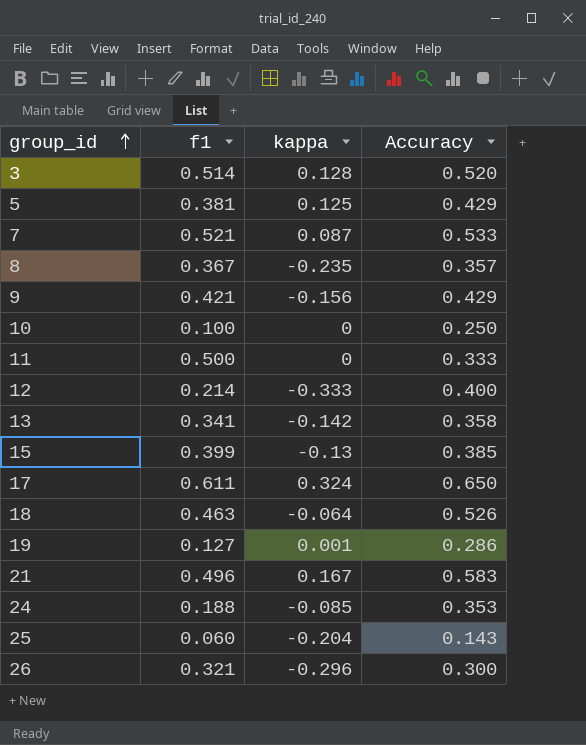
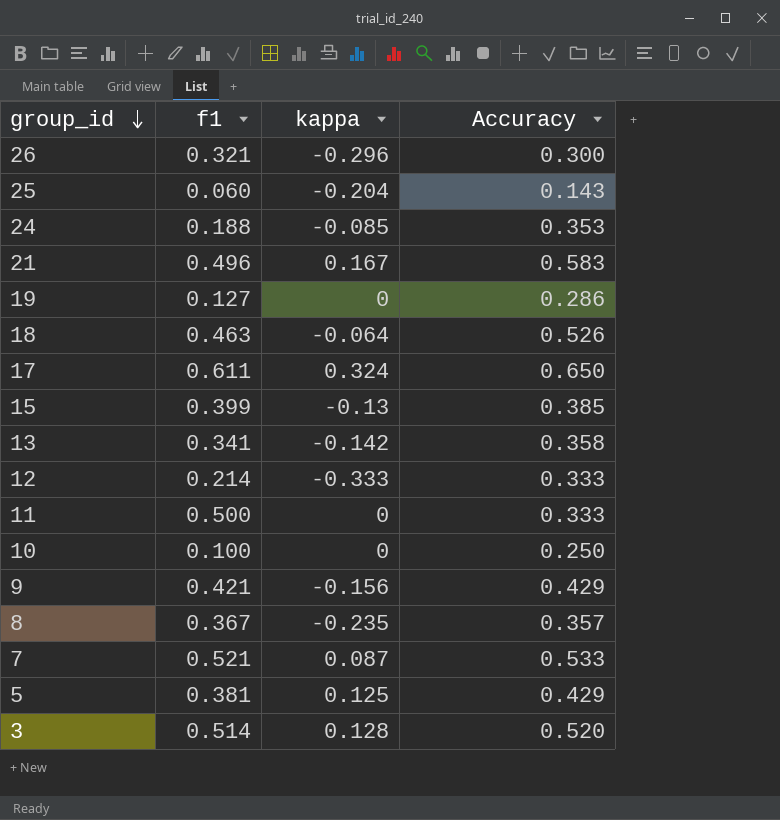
row order: group_id ascending -> group_id descending
19 | kappa: 0.001 -> 0
12 | Accuracy: 0.400 -> 0.333

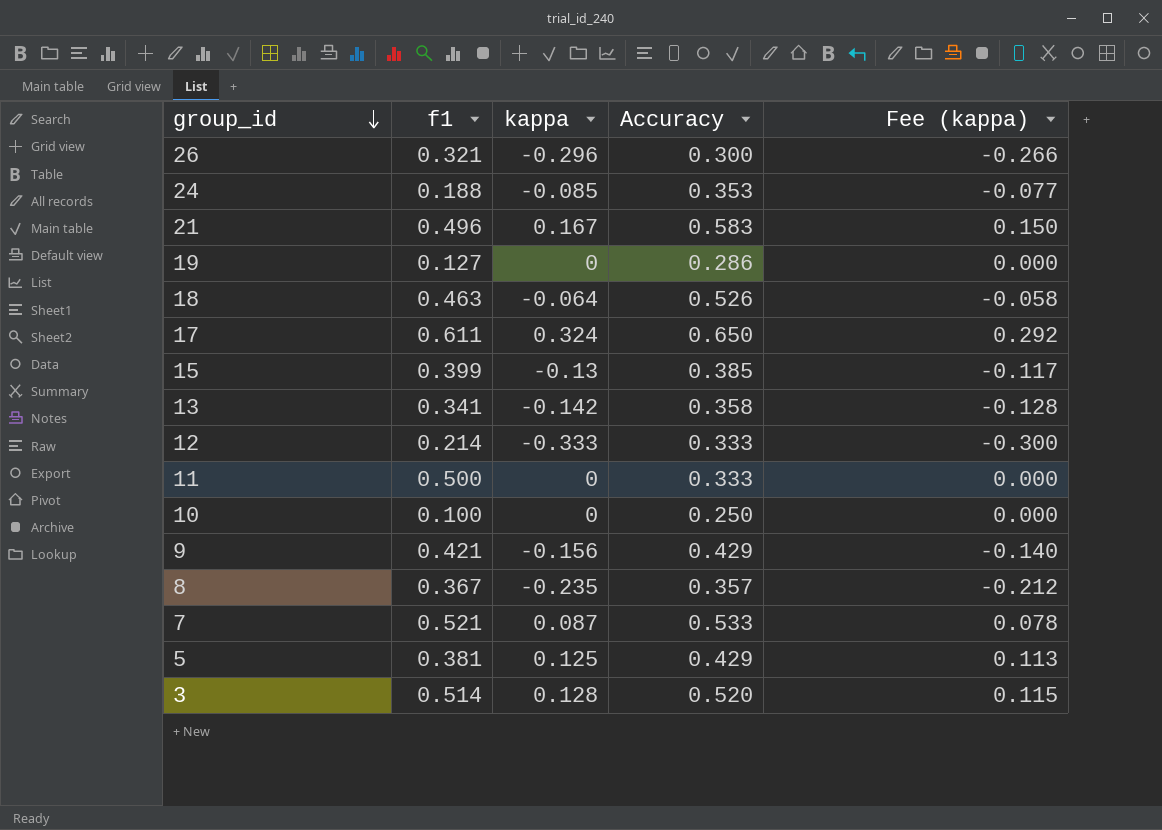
column Fee (kappa) | formula: none -> [kappa] * 0.9
row 25: 0.060 | -0.204 | 0.143 -> none

